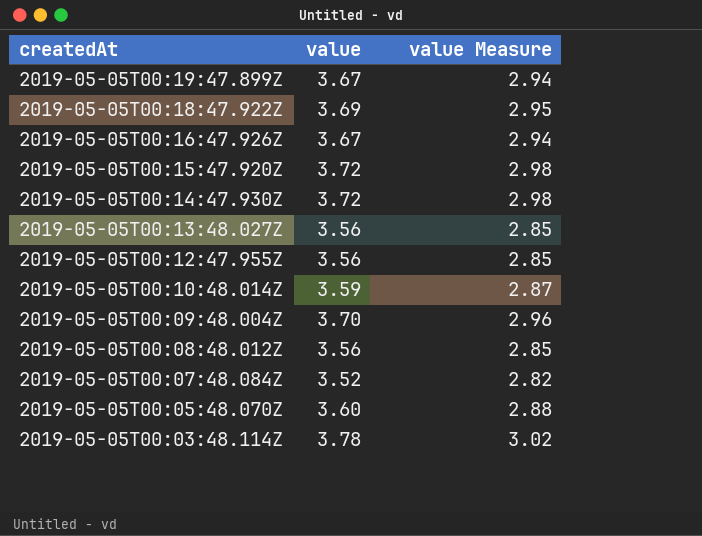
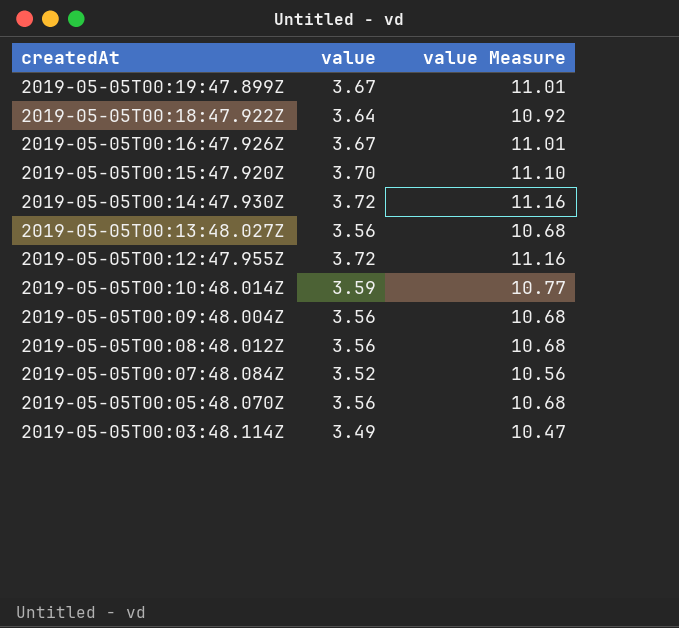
column value Measure | formula: [value] * 0.8 -> [value] * 3
2019-05-05T00:18:47.922Z | value: 3.69 -> 3.64
2019-05-05T00:15:47.920Z | value: 3.72 -> 3.70
2019-05-05T00:12:47.955Z | value: 3.56 -> 3.72
2019-05-05T00:09:48.004Z | value: 3.70 -> 3.56
2019-05-05T00:05:48.070Z | value: 3.60 -> 3.56
2019-05-05T00:03:48.114Z | value: 3.78 -> 3.49

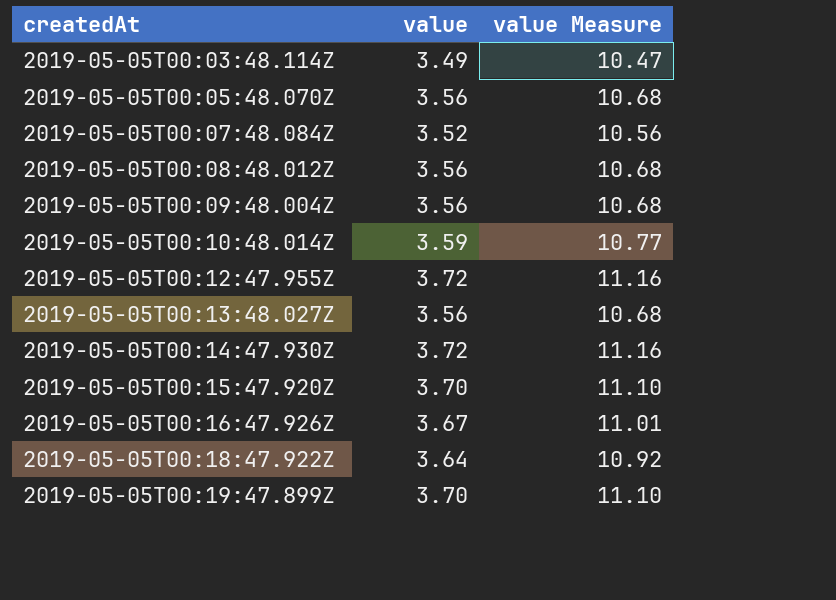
row order: createdAt descending -> createdAt ascending
2019-05-05T00:19:47.899Z | value: 3.67 -> 3.70
2019-05-05T00:19:47.899Z | value Measure: 11.01 -> 11.10

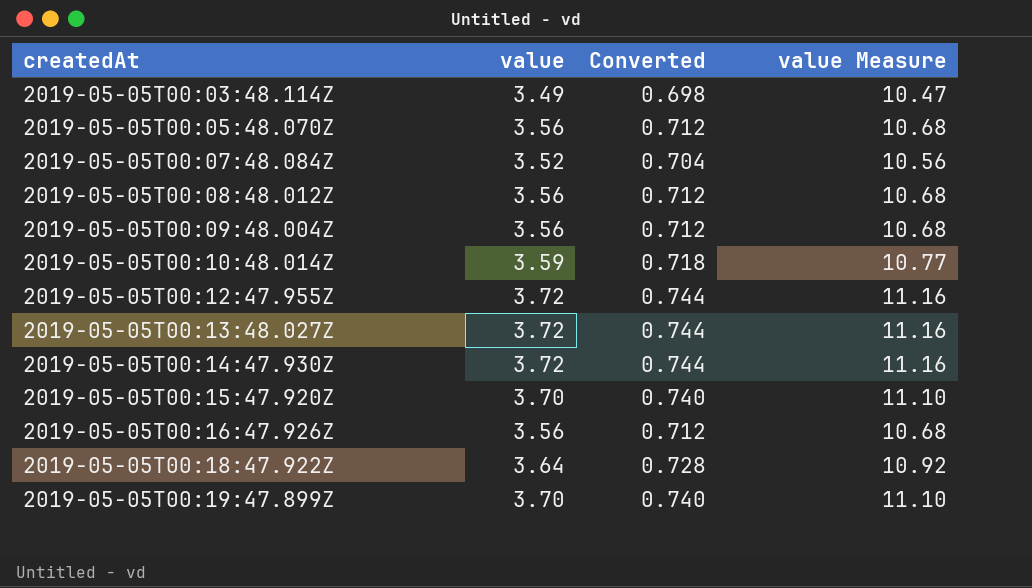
column Converted | formula: none -> [value] * 0.2
2019-05-05T00:13:48.027Z | value: 3.56 -> 3.72
2019-05-05T00:13:48.027Z | value Measure: 10.68 -> 11.16
2019-05-05T00:16:47.926Z | value: 3.67 -> 3.56
2019-05-05T00:16:47.926Z | value Measure: 11.01 -> 10.68

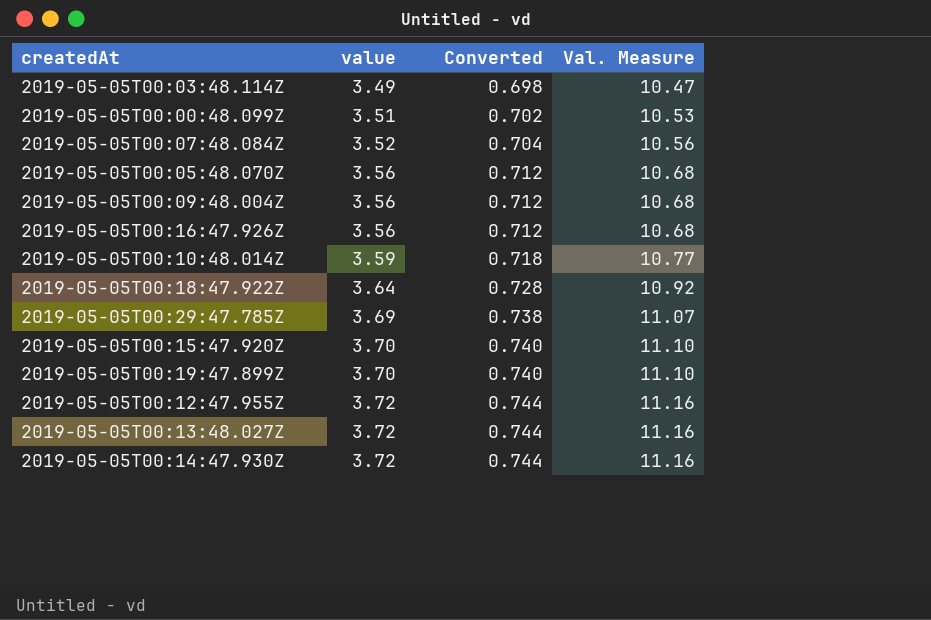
row order: createdAt ascending -> value ascending
column name: value Measure -> Val. Measure
row 2019-05-05T00:08:48.012Z: 3.56 | 0.712 | 10.68 -> none
row 2019-05-05T00:00:48.099Z: none -> 3.51 | 0.702 | 10.53
row 2019-05-05T00:29:47.785Z: none -> 3.69 | 0.738 | 11.07

